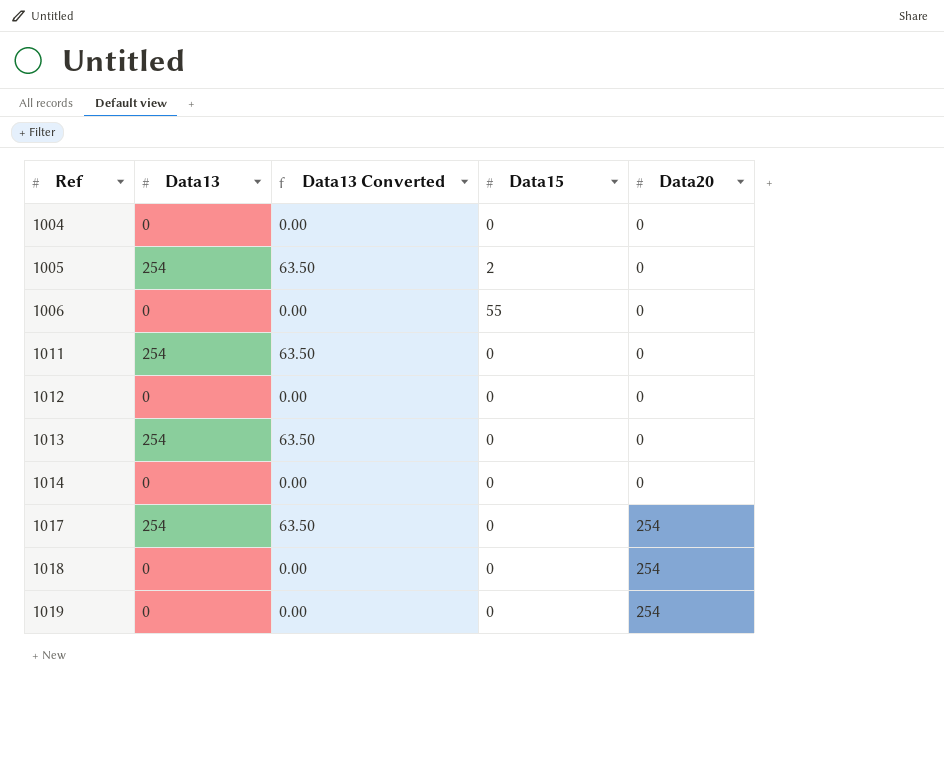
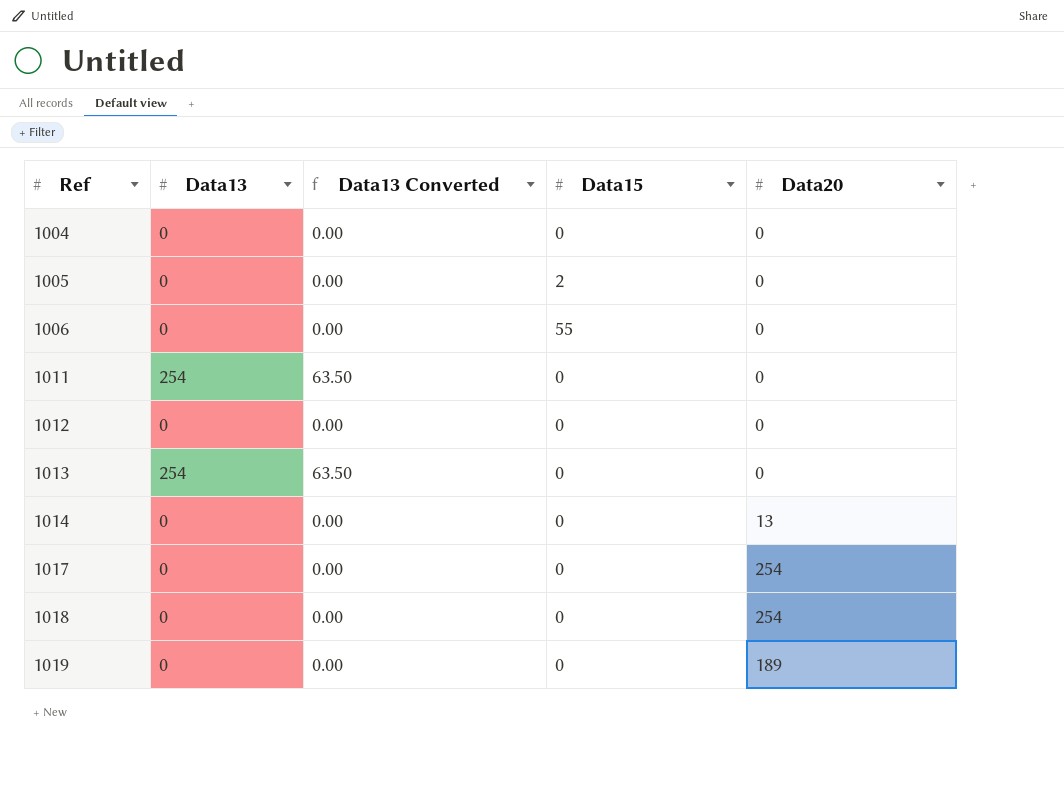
1005 | Data13: 254 -> 0
1005 | Data13 Converted: 63.50 -> 0.00
1014 | Data20: 0 -> 13
1017 | Data13: 254 -> 0
1017 | Data13 Converted: 63.50 -> 0.00
1019 | Data20: 254 -> 189

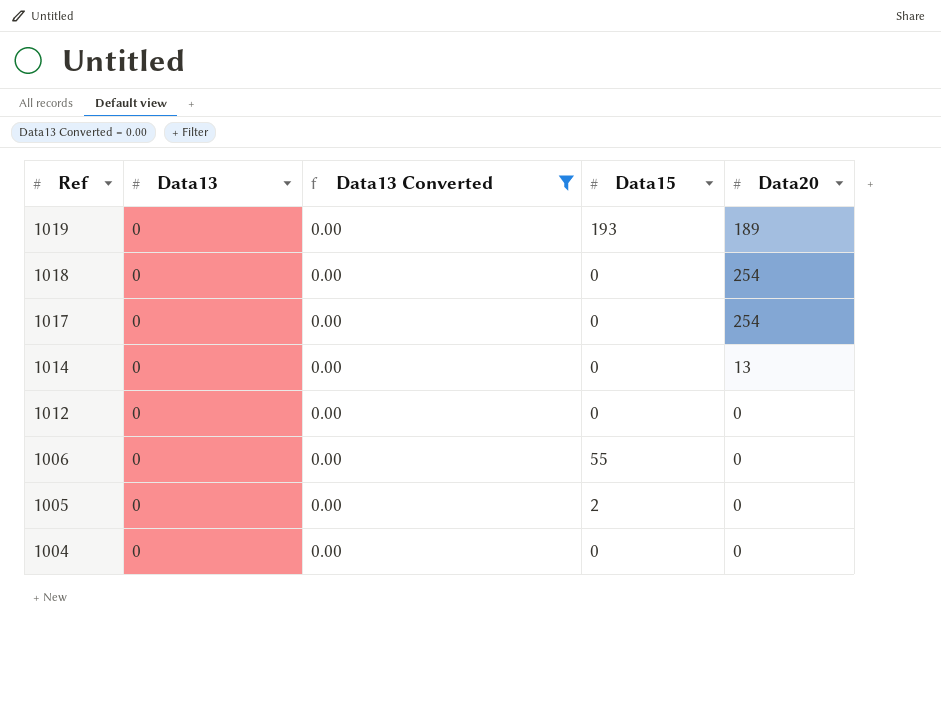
filter: none -> Data13 Converted = 0.00
row order: Ref ascending -> Ref descending
1019 | Data15: 0 -> 193

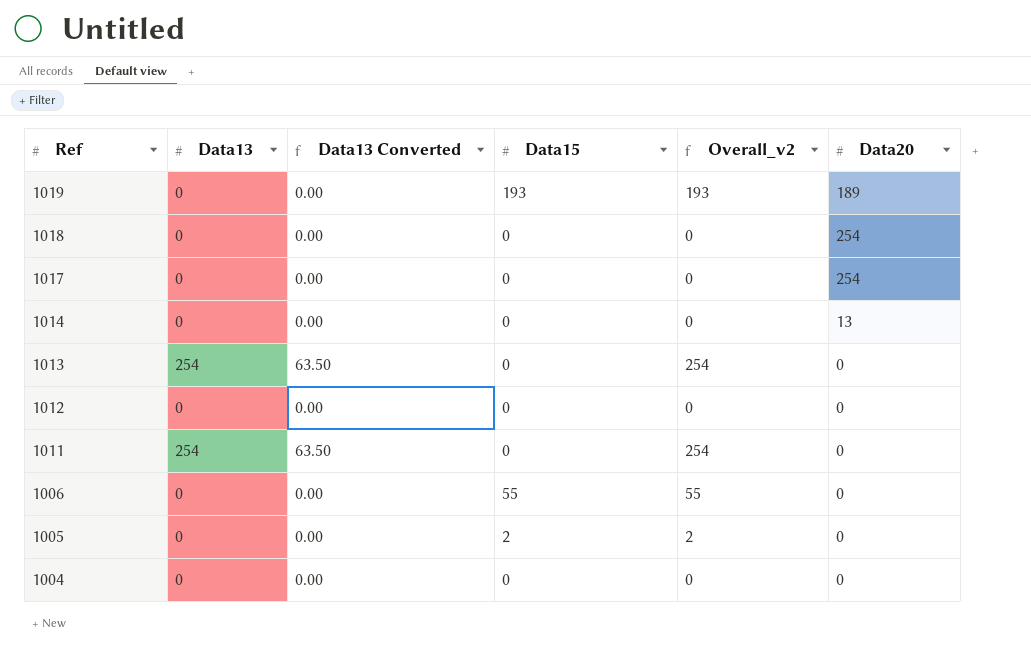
filter: Data13 Converted = 0.00 -> none
column Overall_v2 | formula: none -> [Data13] + [Data15]

